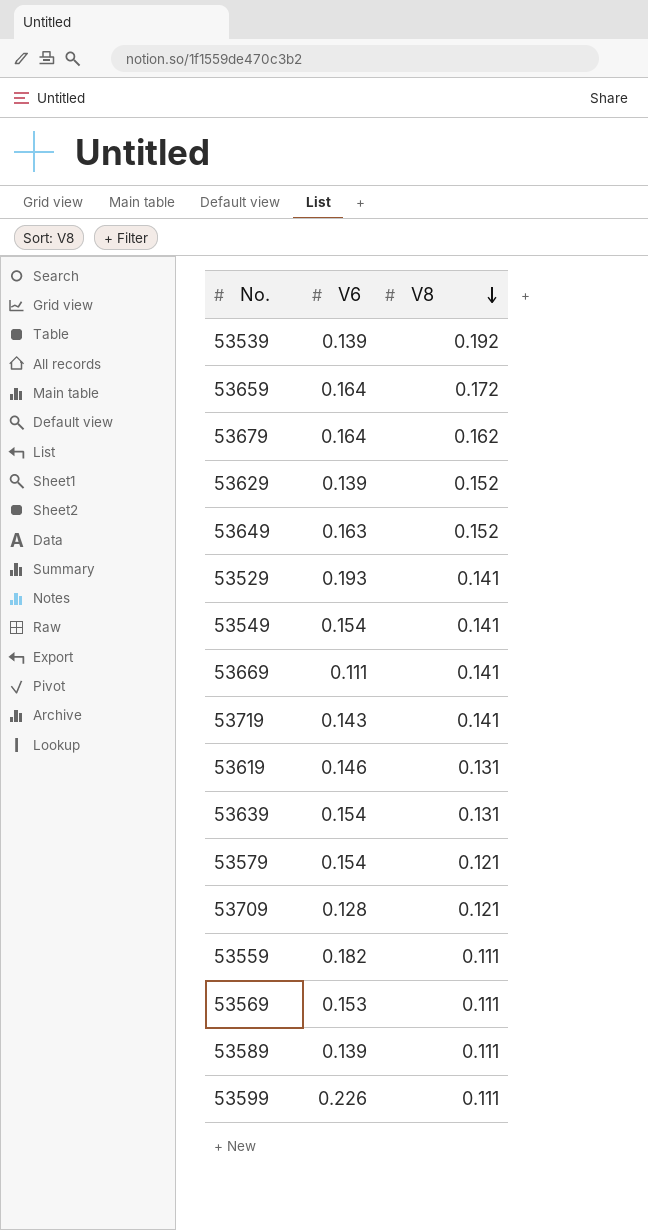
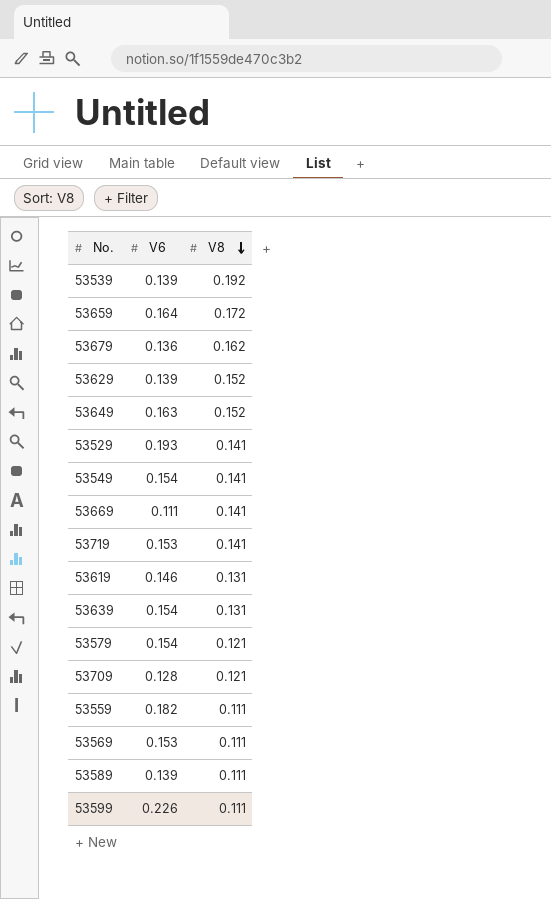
53679 | V6: 0.164 -> 0.136
53719 | V6: 0.143 -> 0.153

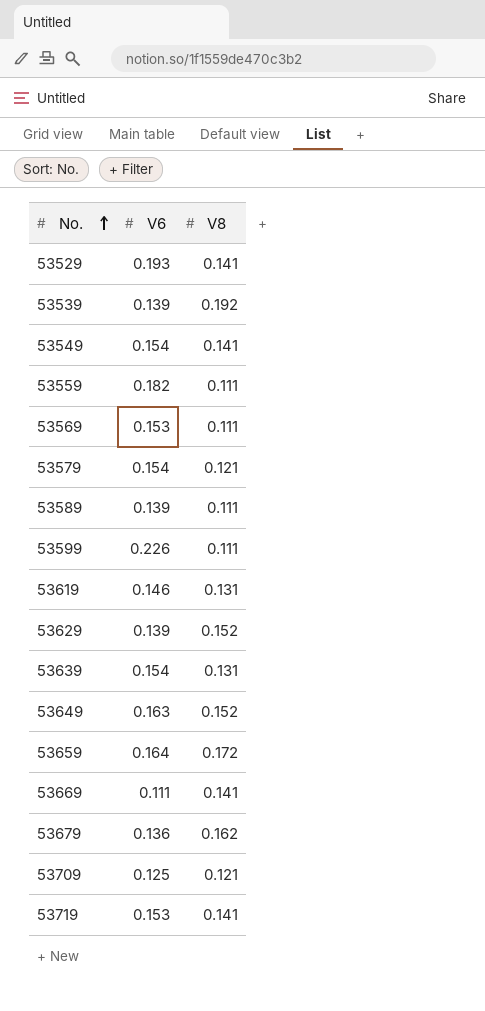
row order: V8 descending -> No. ascending
53709 | V6: 0.128 -> 0.125

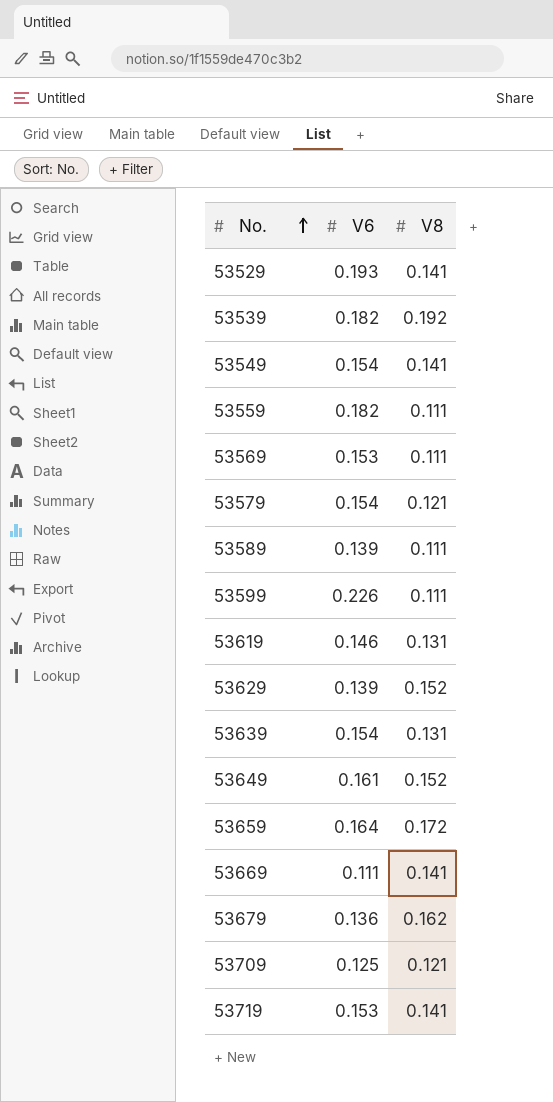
53539 | V6: 0.139 -> 0.182
53649 | V6: 0.163 -> 0.161

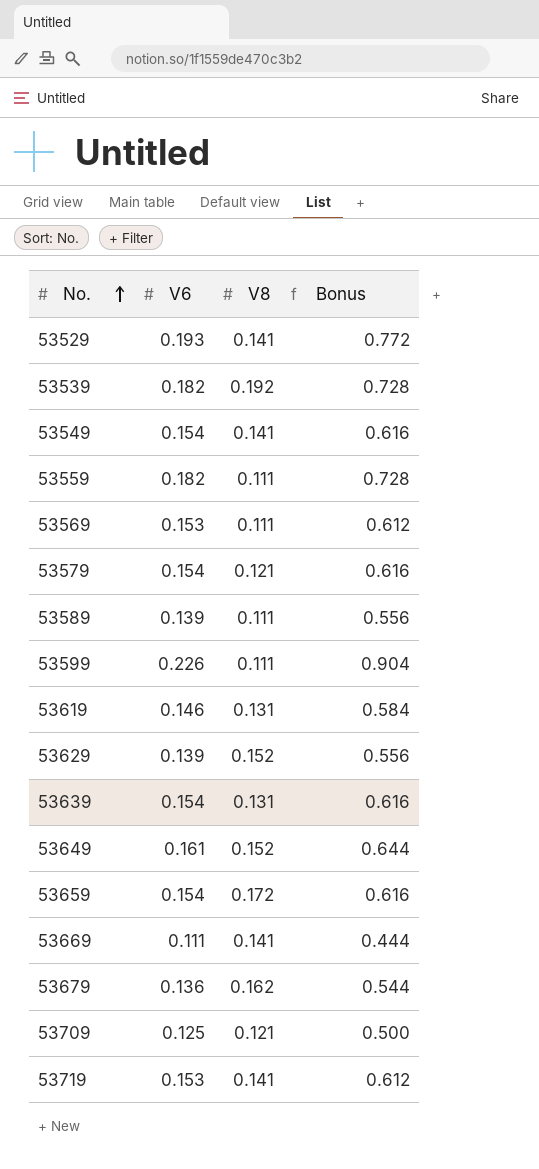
column Bonus | formula: none -> [V6] * 4
53659 | V6: 0.164 -> 0.154

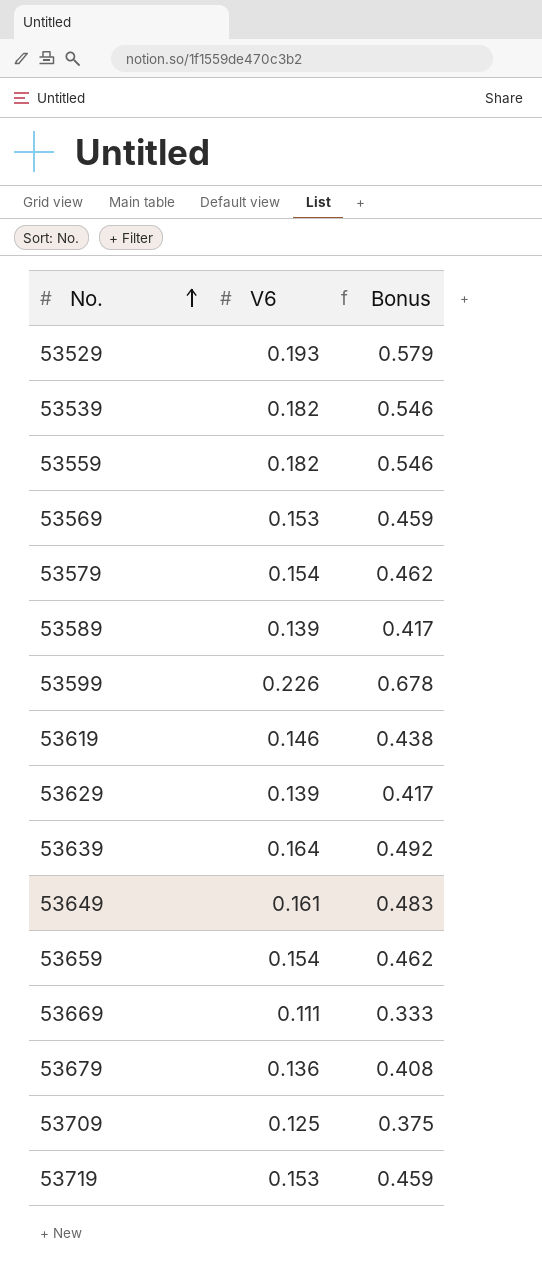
column V8 | position: 3 -> none
column Bonus | formula: [V6] * 4 -> [V6] * 3
row 53549: 0.154 | 0.141 | 0.616 -> none
53639 | V6: 0.154 -> 0.164

